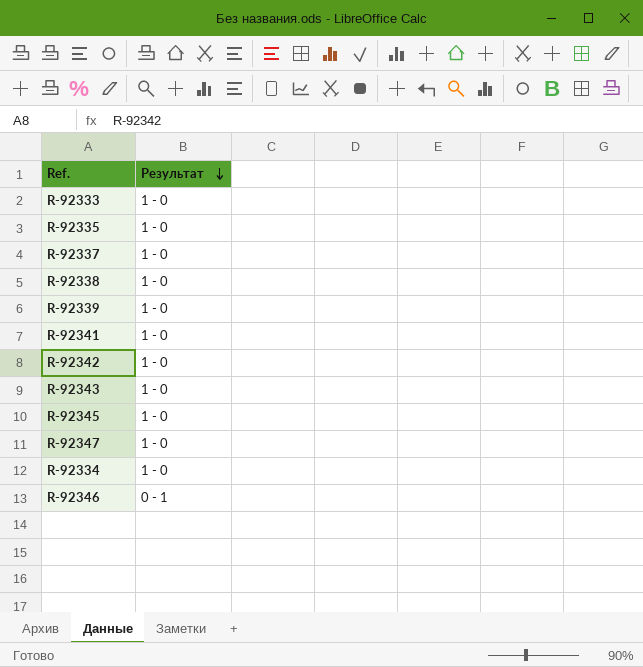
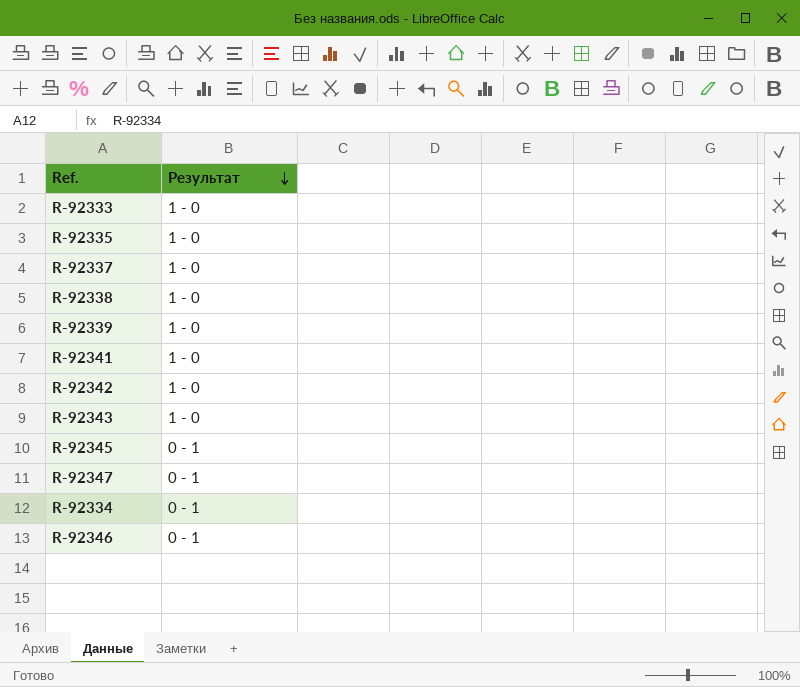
R-92345 | Результат: 1 - 0 -> 0 - 1
R-92347 | Результат: 1 - 0 -> 0 - 1
R-92334 | Результат: 1 - 0 -> 0 - 1

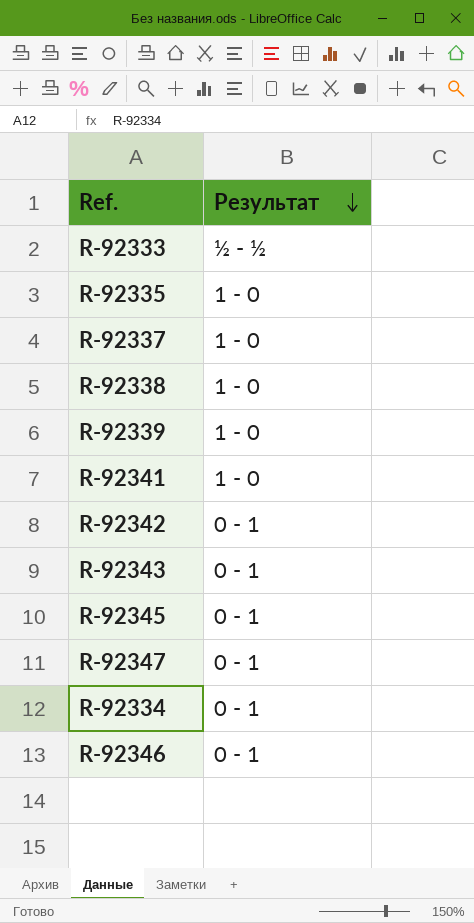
R-92333 | Результат: 1 - 0 -> ½ - ½
R-92342 | Результат: 1 - 0 -> 0 - 1
R-92343 | Результат: 1 - 0 -> 0 - 1

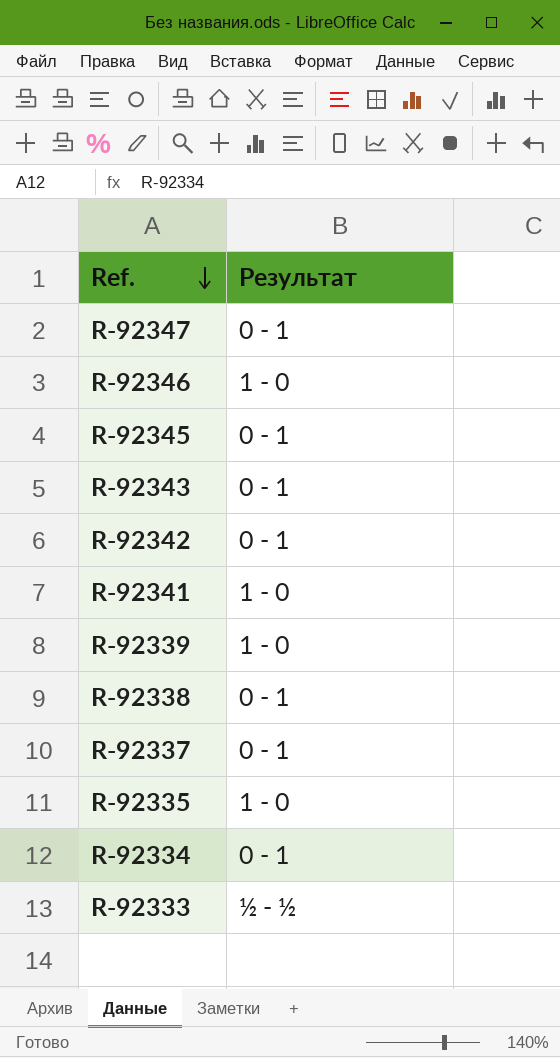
row order: Результат descending -> Ref. descending
R-92346 | Результат: 0 - 1 -> 1 - 0
R-92338 | Результат: 1 - 0 -> 0 - 1
R-92337 | Результат: 1 - 0 -> 0 - 1

